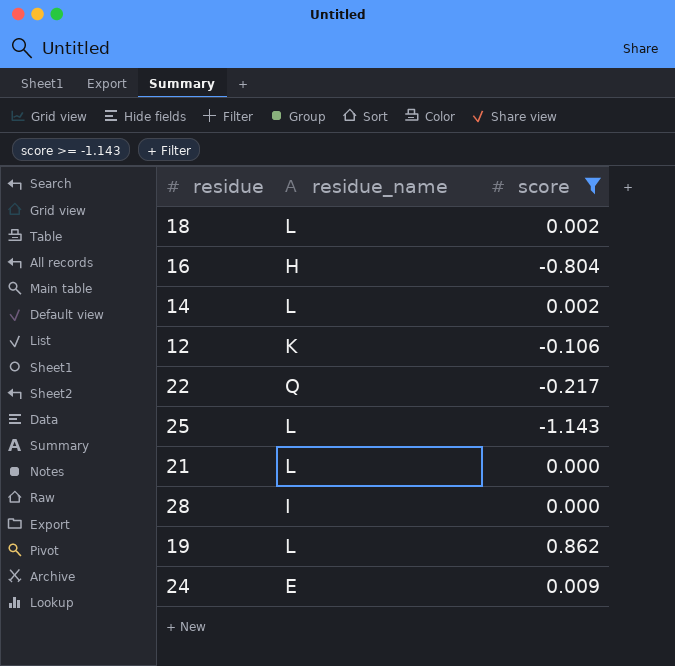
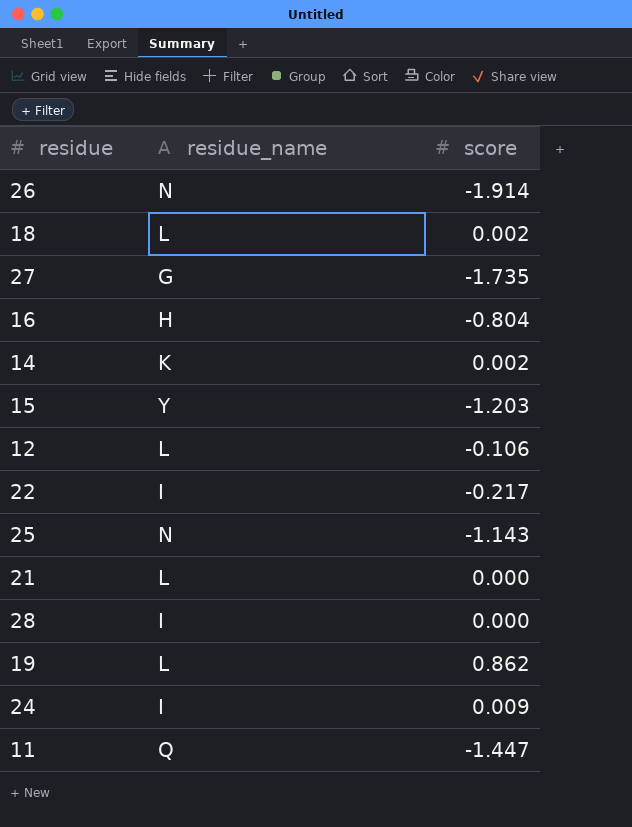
filter: score >= -1.143 -> none
14 | residue_name: L -> K
12 | residue_name: K -> L
22 | residue_name: Q -> I
25 | residue_name: L -> N
24 | residue_name: E -> I

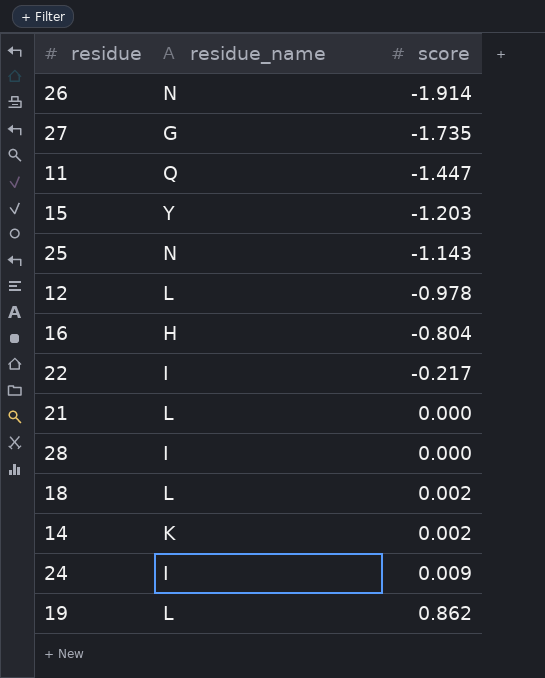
row order: none -> score ascending
12 | score: -0.106 -> -0.978

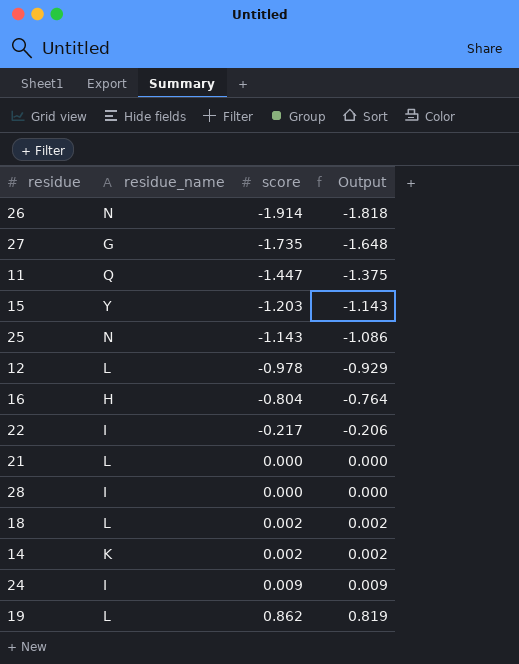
column Output | formula: none -> [score] * 0.95

